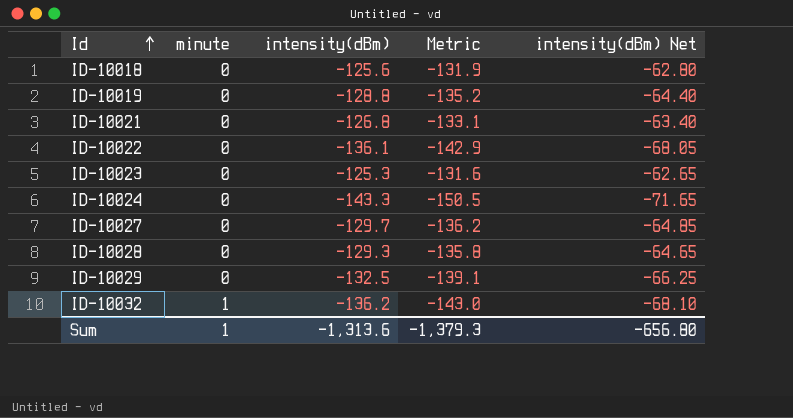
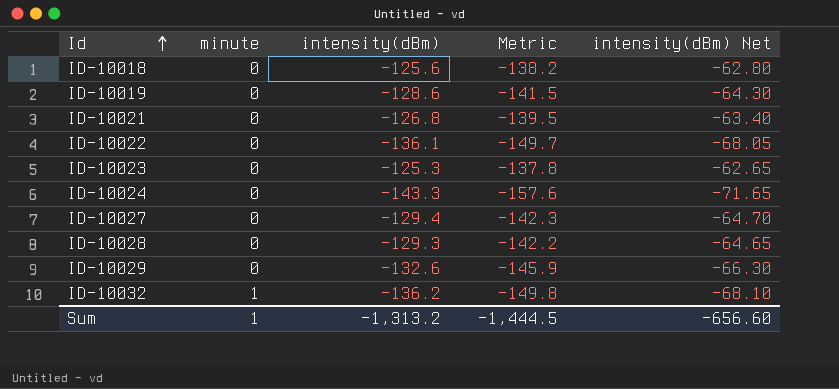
column Metric | formula: [intensity(dBm)] * 1.05 -> [intensity(dBm)] * 1.1
ID-10019 | intensity(dBm): -128.8 -> -128.6
ID-10019 | intensity(dBm) Net: -64.40 -> -64.30
ID-10027 | intensity(dBm): -129.7 -> -129.4
ID-10027 | intensity(dBm) Net: -64.85 -> -64.70
ID-10029 | intensity(dBm): -132.5 -> -132.6
ID-10029 | intensity(dBm) Net: -66.25 -> -66.30
Sum | intensity(dBm): -1,313.6 -> -1,313.2
Sum | Metric: -1,379.3 -> -1,444.5
Sum | intensity(dBm) Net: -656.80 -> -656.60

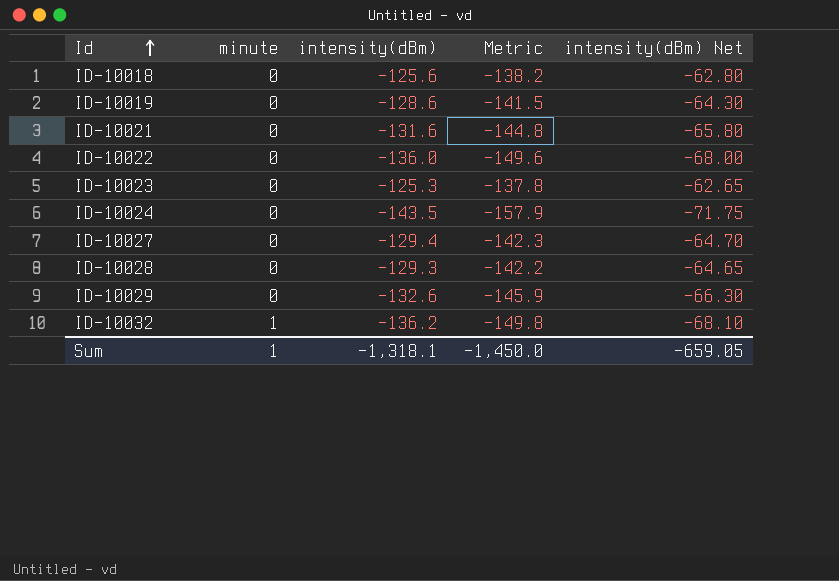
ID-10021 | intensity(dBm): -126.8 -> -131.6
ID-10021 | Metric: -139.5 -> -144.8
ID-10021 | intensity(dBm) Net: -63.40 -> -65.80
ID-10022 | intensity(dBm): -136.1 -> -136.0
ID-10022 | Metric: -149.7 -> -149.6
ID-10022 | intensity(dBm) Net: -68.05 -> -68.00
ID-10024 | intensity(dBm): -143.3 -> -143.5
ID-10024 | Metric: -157.6 -> -157.9
ID-10024 | intensity(dBm) Net: -71.65 -> -71.75
Sum | intensity(dBm): -1,313.2 -> -1,318.1
Sum | Metric: -1,444.5 -> -1,450.0
Sum | intensity(dBm) Net: -656.60 -> -659.05

